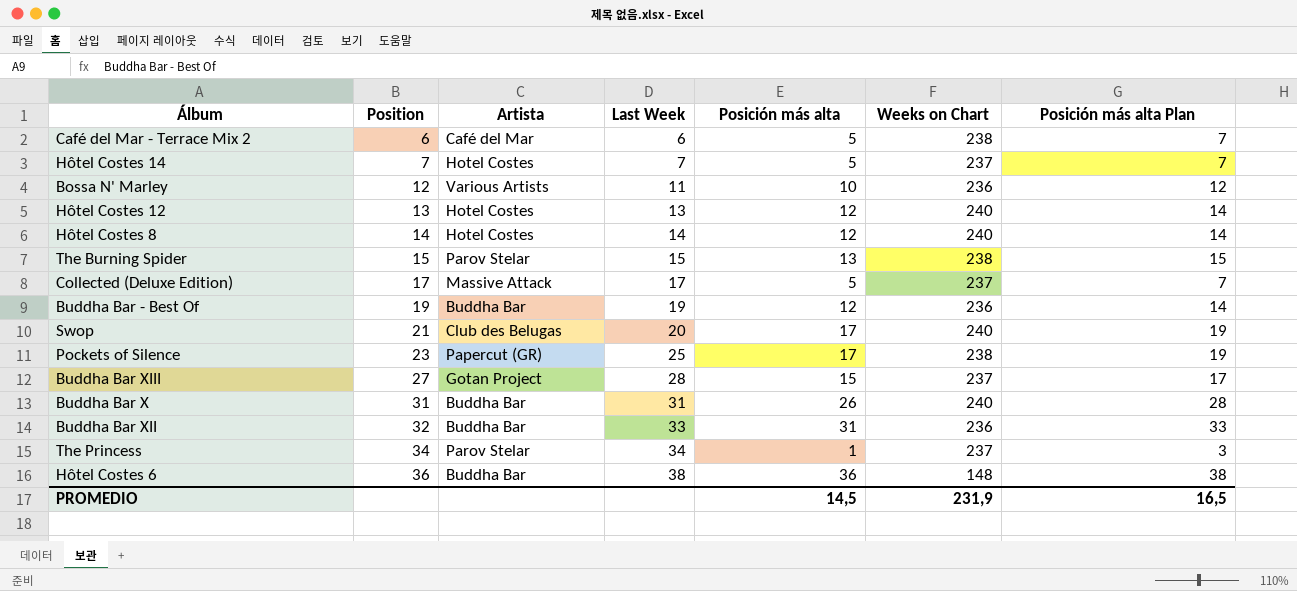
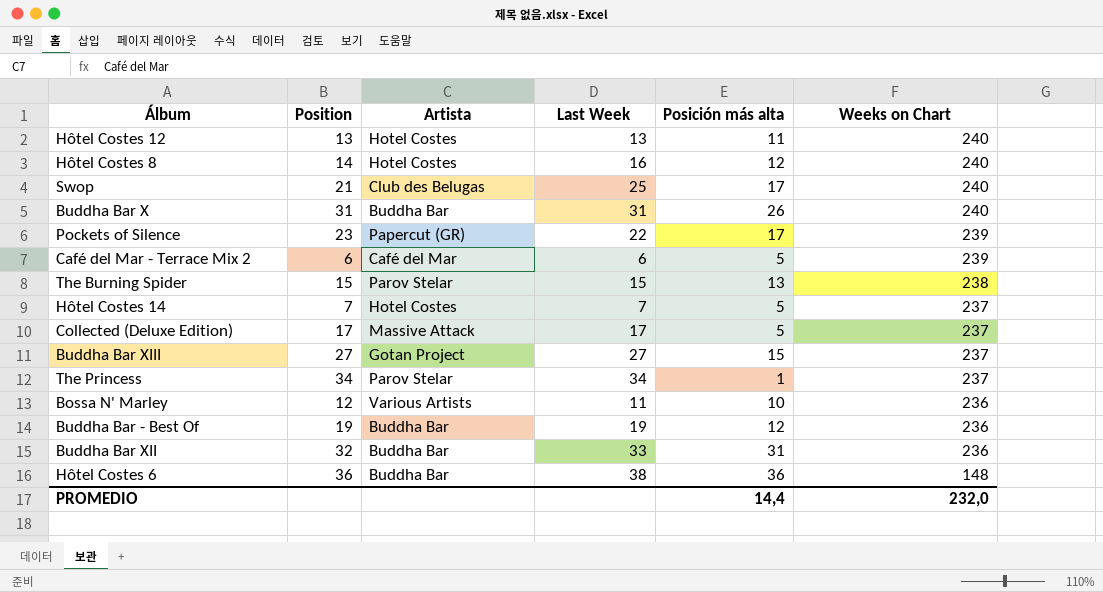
row order: Position ascending -> Weeks on Chart descending
column Posición más alta Plan | formula: [Posición más alta] + 2 -> none
Hôtel Costes 12 | Posición más alta: 12 -> 11
Hôtel Costes 8 | Last Week: 14 -> 16
Swop | Last Week: 20 -> 25
Pockets of Silence | Last Week: 25 -> 22
Pockets of Silence | Weeks on Chart: 238 -> 239
Café del Mar - Terrace Mix 2 | Weeks on Chart: 238 -> 239
Buddha Bar XIII | Last Week: 28 -> 27
PROMEDIO | Posición más alta: 14,5 -> 14,4
PROMEDIO | Weeks on Chart: 231,9 -> 232,0

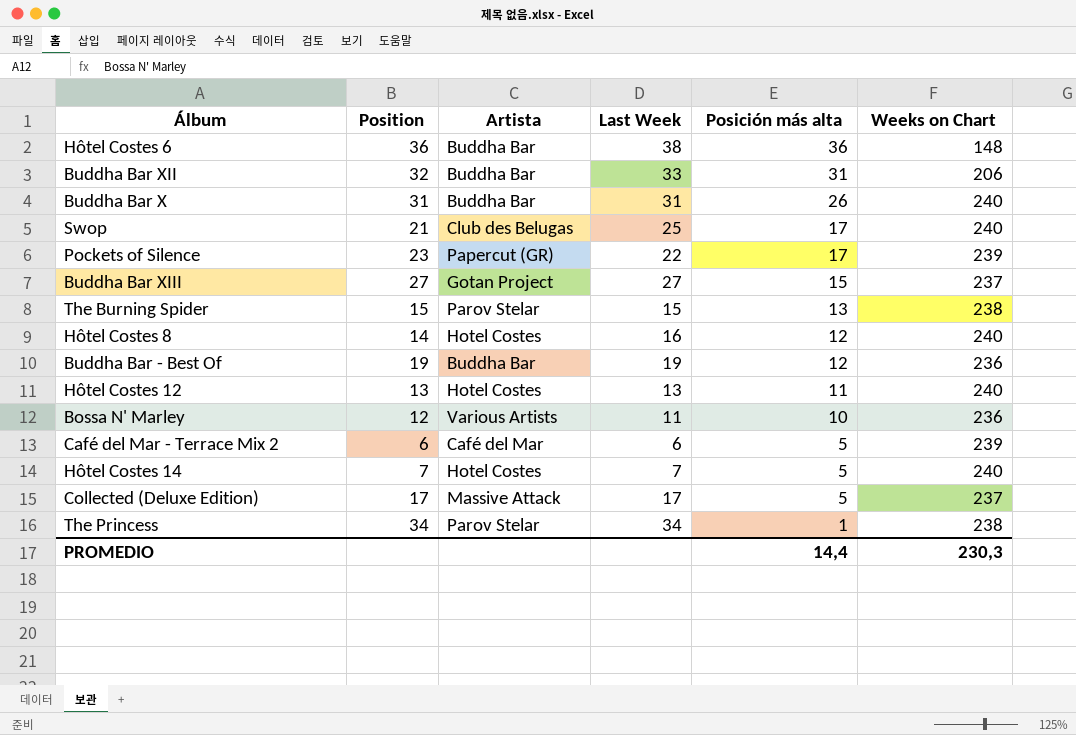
row order: Weeks on Chart descending -> Posición más alta descending
Buddha Bar XII | Weeks on Chart: 236 -> 206
Hôtel Costes 14 | Weeks on Chart: 237 -> 240
The Princess | Weeks on Chart: 237 -> 238
PROMEDIO | Weeks on Chart: 232,0 -> 230,3

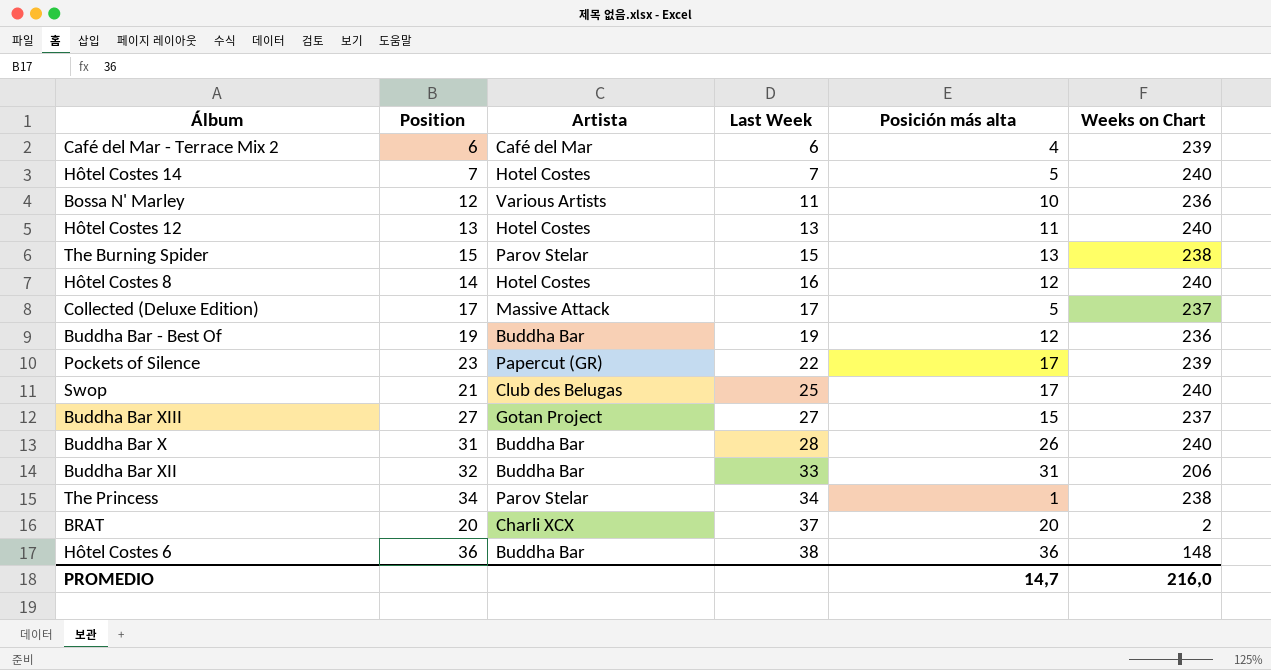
row order: Posición más alta descending -> Last Week ascending
Café del Mar - Terrace Mix 2 | Posición más alta: 5 -> 4
Buddha Bar X | Last Week: 31 -> 28
row BRAT: none -> 20 | Charli XCX | 37 | 20 | 2
PROMEDIO | Posición más alta: 14,4 -> 14,7
PROMEDIO | Weeks on Chart: 230,3 -> 216,0

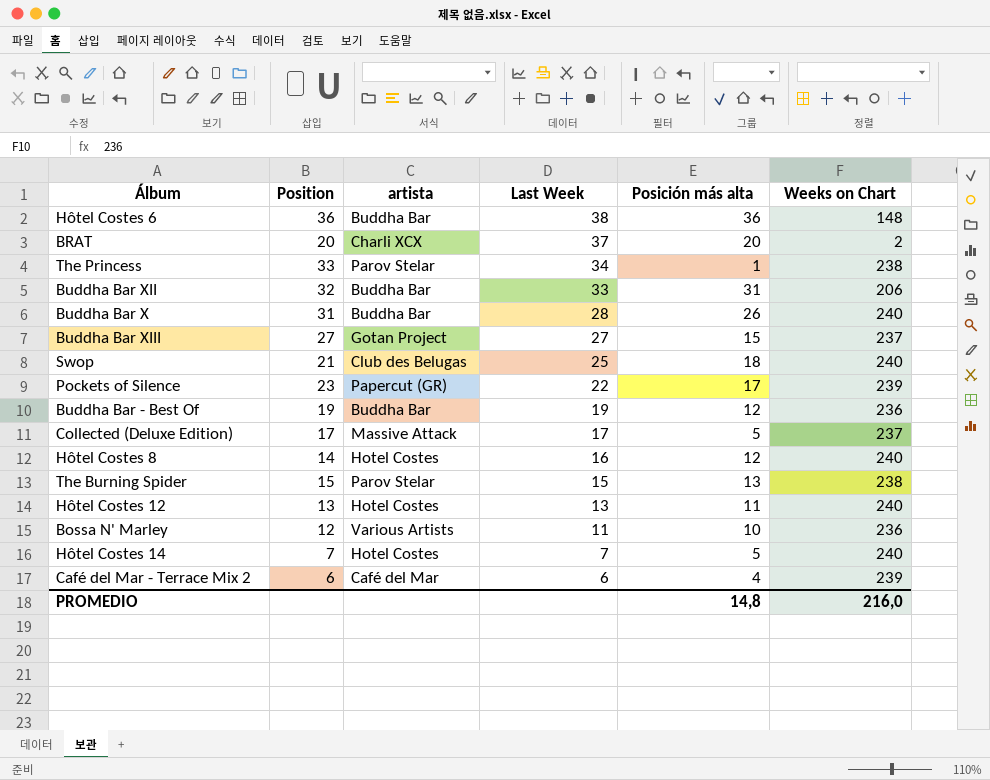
row order: Last Week ascending -> Last Week descending
column name: Artista -> artista
The Princess | Position: 34 -> 33
Swop | Posición más alta: 17 -> 18
PROMEDIO | Posición más alta: 14,7 -> 14,8

